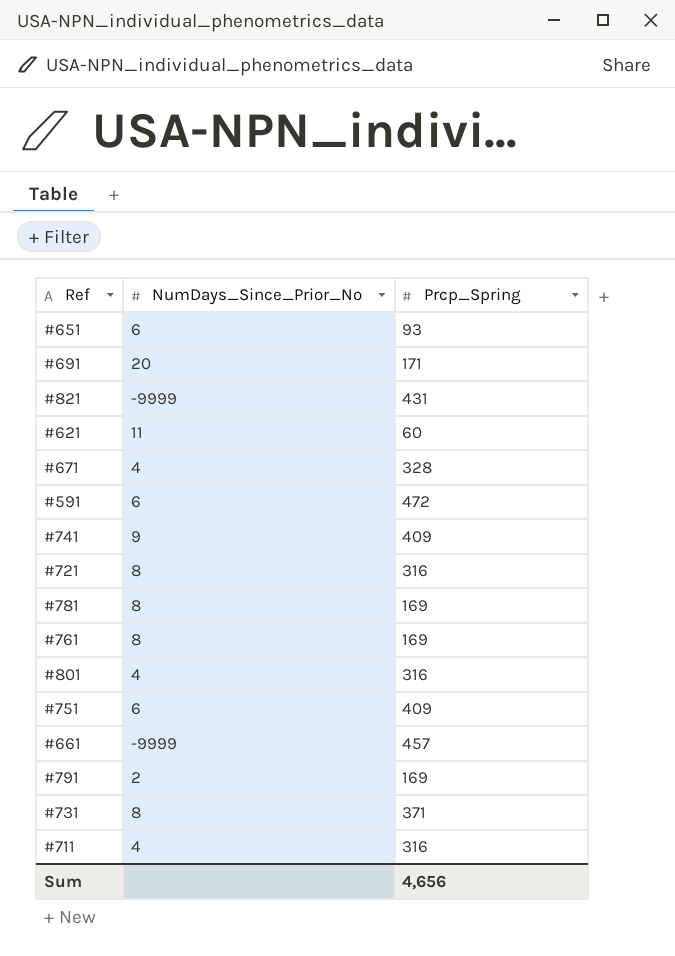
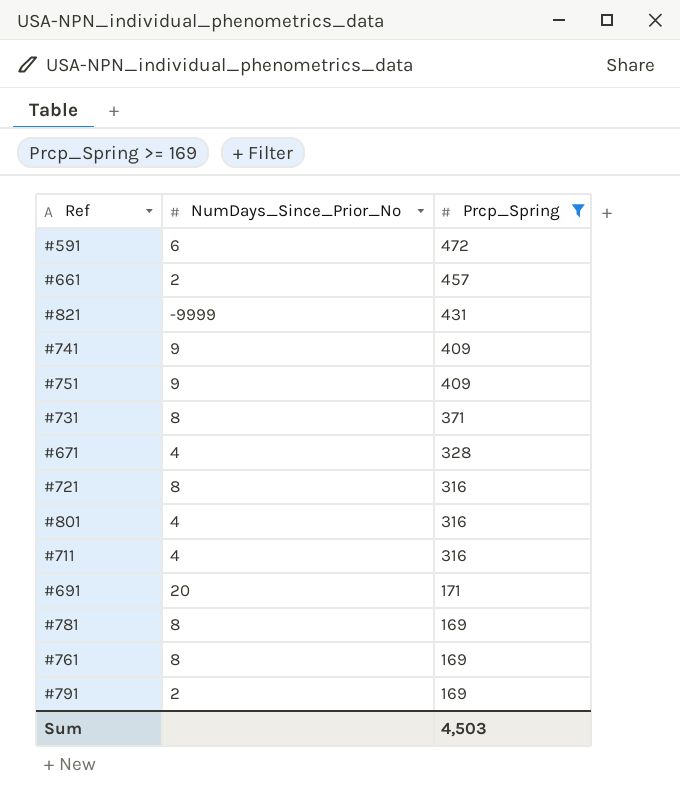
filter: none -> Prcp_Spring >= 169
row order: none -> Prcp_Spring descending
#661 | NumDays_Since_Prior_No: -9999 -> 2
#751 | NumDays_Since_Prior_No: 6 -> 9
Sum | Prcp_Spring: 4,656 -> 4,503

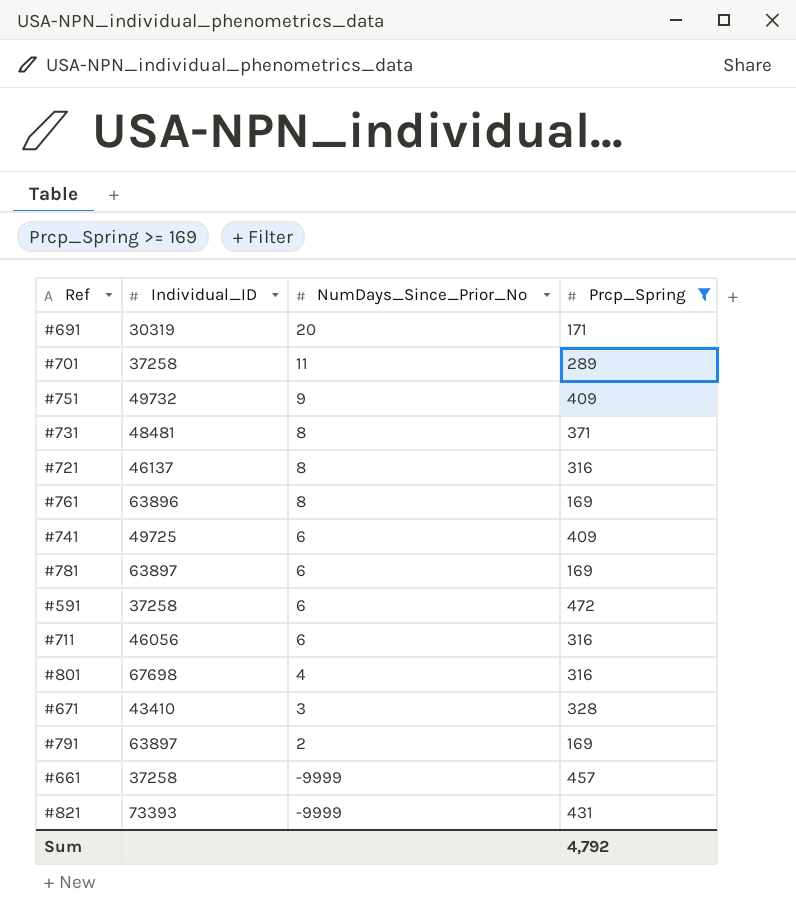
row order: Prcp_Spring descending -> NumDays_Since_Prior_No descending
column Individual_ID | position: none -> 2
row #701: none -> 37258 | 11 | 289
#741 | NumDays_Since_Prior_No: 9 -> 6
#781 | NumDays_Since_Prior_No: 8 -> 6
#711 | NumDays_Since_Prior_No: 4 -> 6
#671 | NumDays_Since_Prior_No: 4 -> 3
#661 | NumDays_Since_Prior_No: 2 -> -9999
Sum | Prcp_Spring: 4,503 -> 4,792

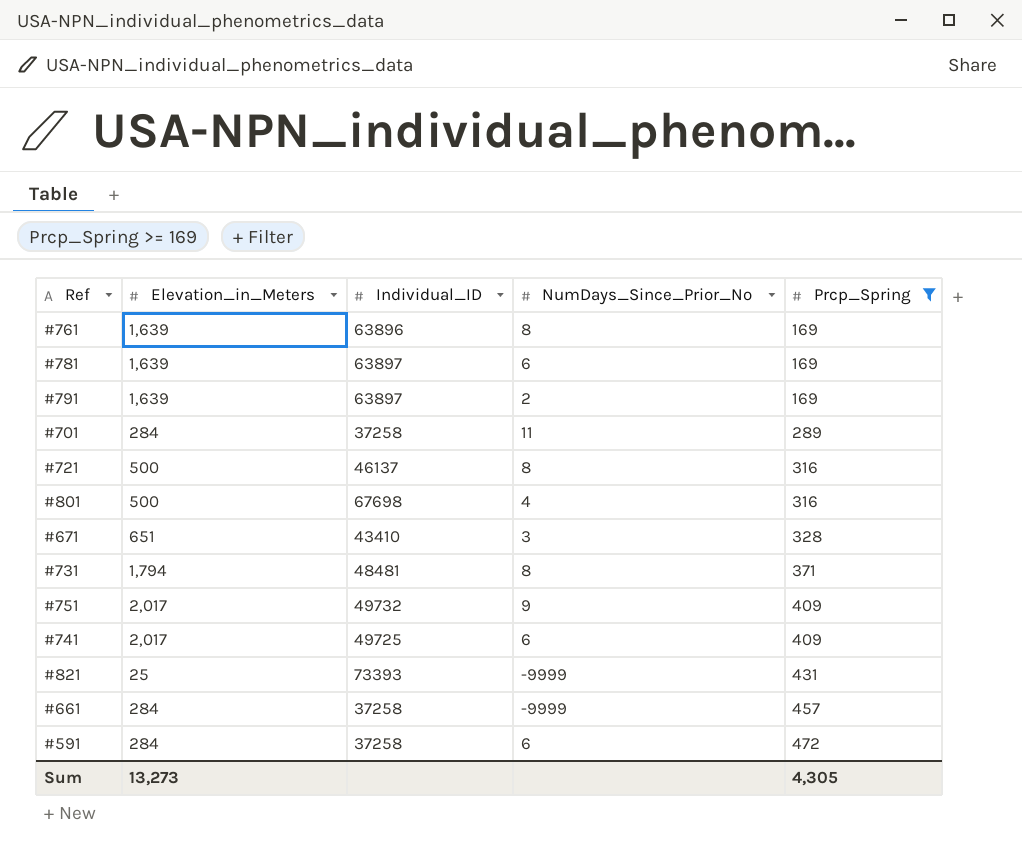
row order: NumDays_Since_Prior_No descending -> Prcp_Spring ascending
column Elevation_in_Meters | position: none -> 2
row #691: 30319 | 20 | 171 -> none
row #711: 46056 | 6 | 316 -> none
Sum | Prcp_Spring: 4,792 -> 4,305

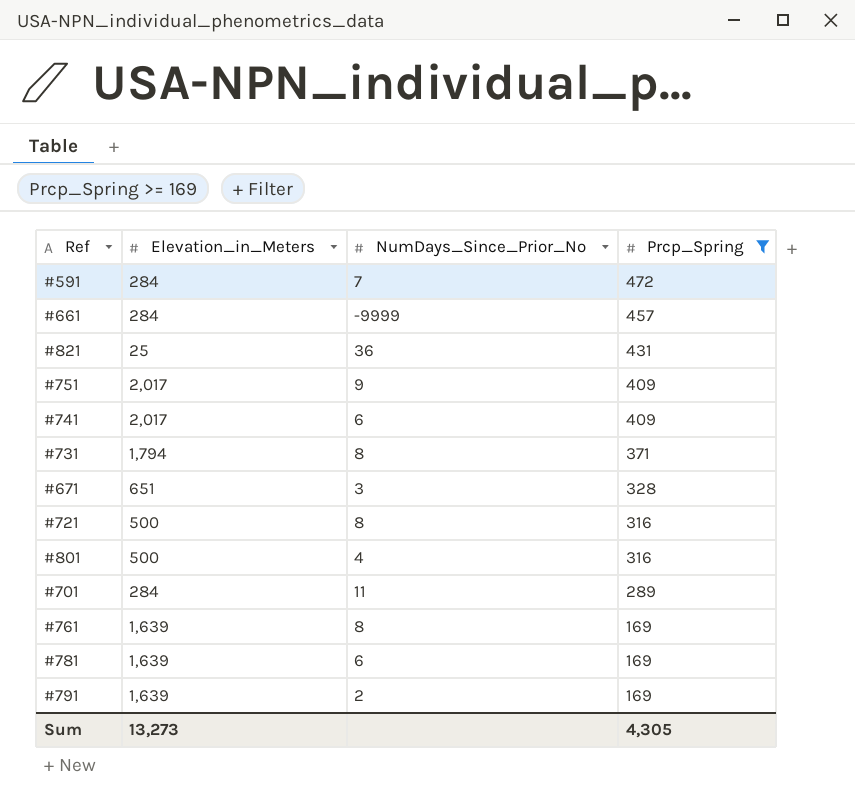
row order: Prcp_Spring ascending -> Prcp_Spring descending
column Individual_ID | position: 3 -> none
#591 | NumDays_Since_Prior_No: 6 -> 7
#821 | NumDays_Since_Prior_No: -9999 -> 36

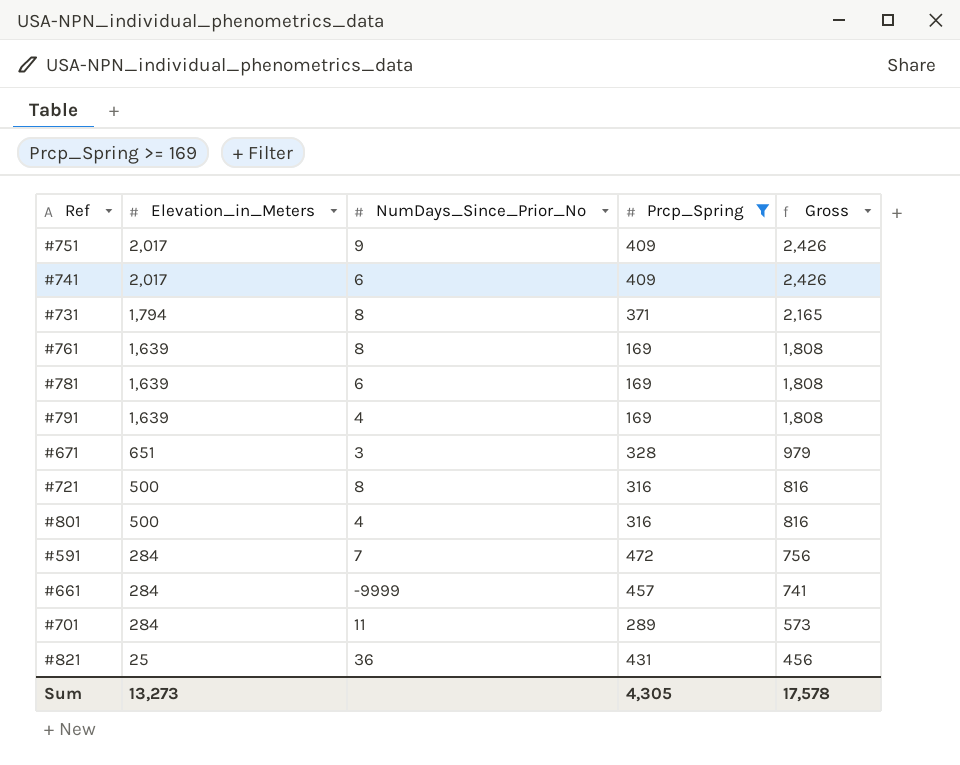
row order: Prcp_Spring descending -> Elevation_in_Meters descending
column Gross | formula: none -> [Elevation_in_Meters] + [Prcp_Spring]
#791 | NumDays_Since_Prior_No: 2 -> 4

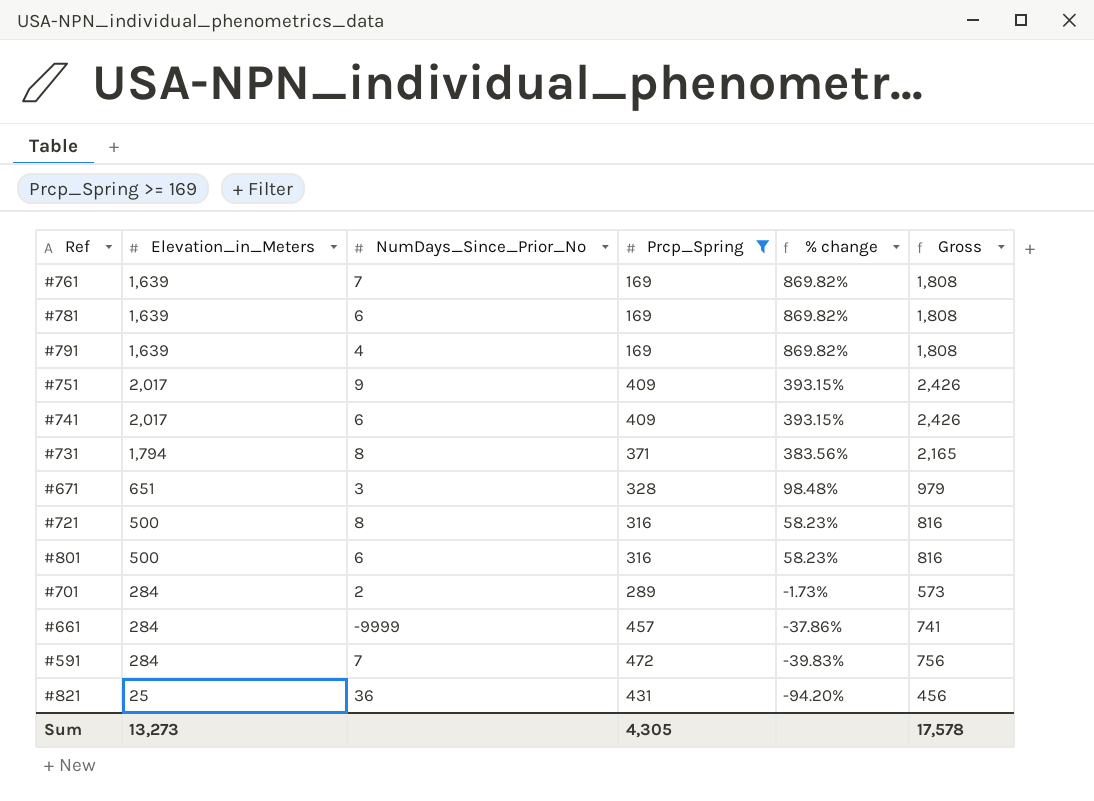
row order: Elevation_in_Meters descending -> % change descending
column % change | formula: none -> ([Elevation_in_Meters] - [Prcp_Spring]) / [Prcp_Spring]
#761 | NumDays_Since_Prior_No: 8 -> 7
#801 | NumDays_Since_Prior_No: 4 -> 6
#701 | NumDays_Since_Prior_No: 11 -> 2

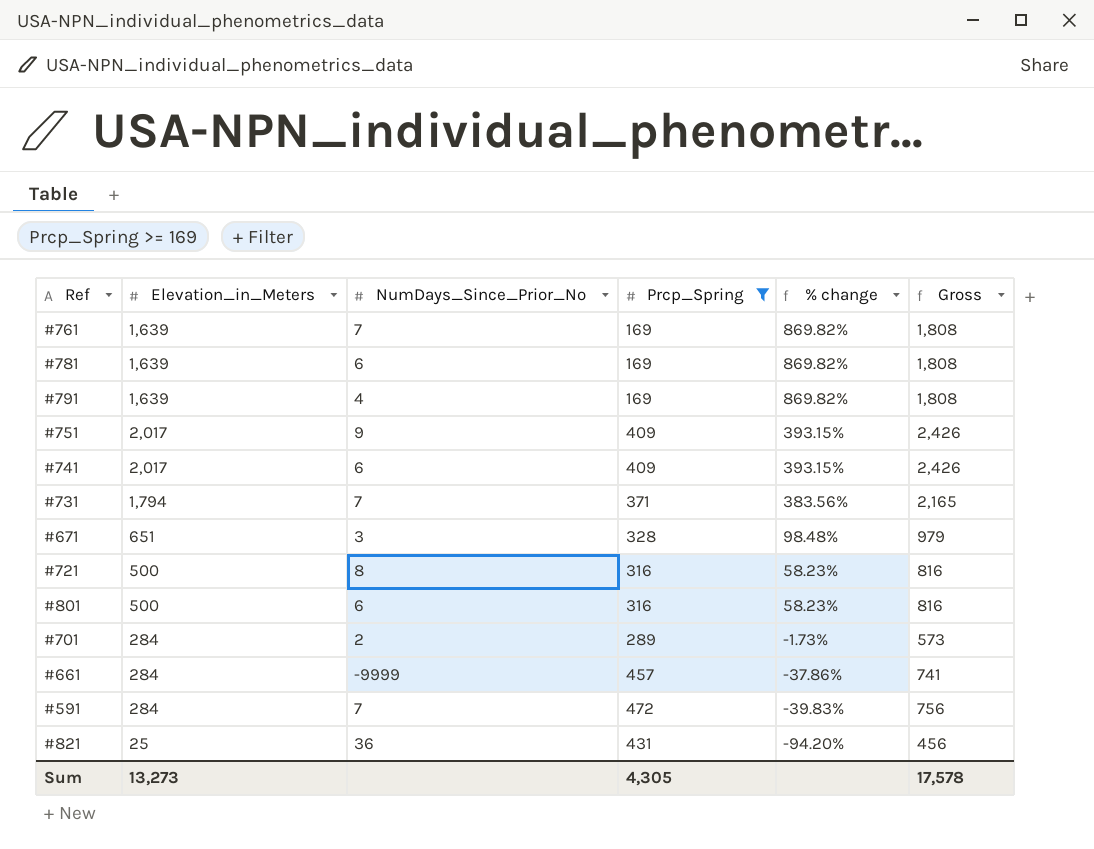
#731 | NumDays_Since_Prior_No: 8 -> 7

